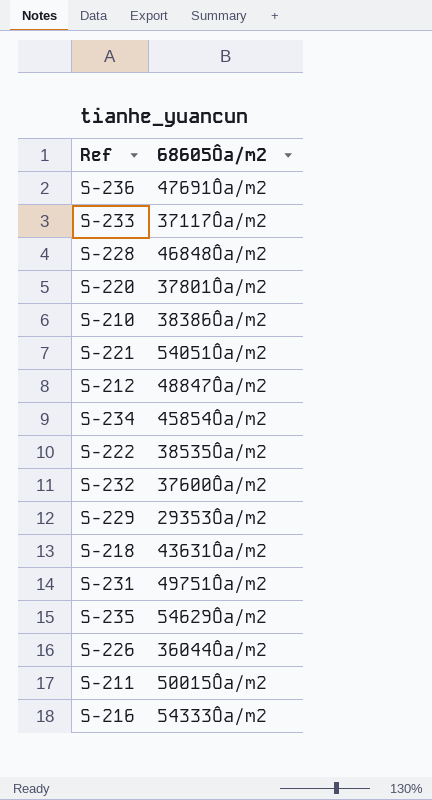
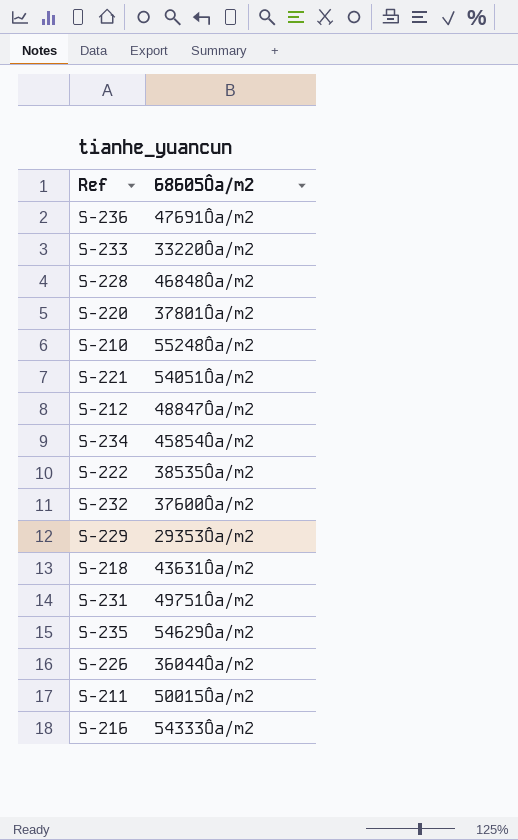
S-233 | 68605Ôª/m2: 37117Ôª/m2 -> 33220Ôª/m2
S-210 | 68605Ôª/m2: 38386Ôª/m2 -> 55248Ôª/m2

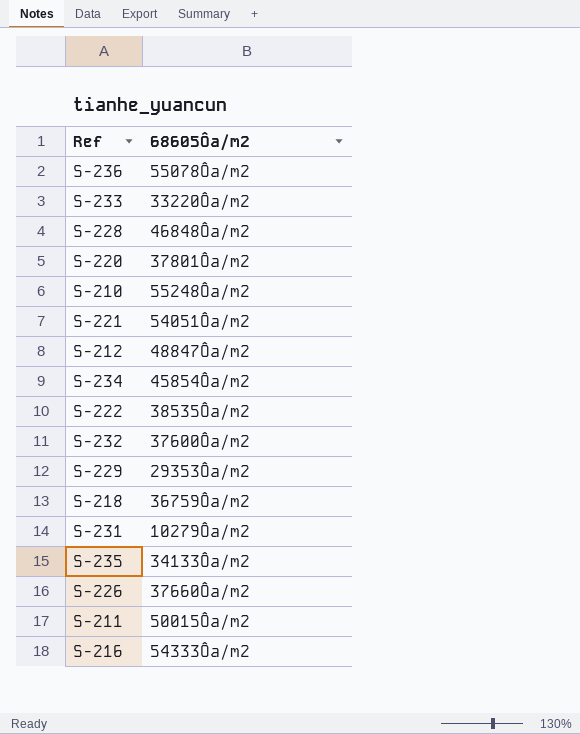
S-236 | 68605Ôª/m2: 47691Ôª/m2 -> 55078Ôª/m2
S-218 | 68605Ôª/m2: 43631Ôª/m2 -> 36759Ôª/m2
S-231 | 68605Ôª/m2: 49751Ôª/m2 -> 10279Ôª/m2
S-235 | 68605Ôª/m2: 54629Ôª/m2 -> 34133Ôª/m2
S-226 | 68605Ôª/m2: 36044Ôª/m2 -> 37660Ôª/m2

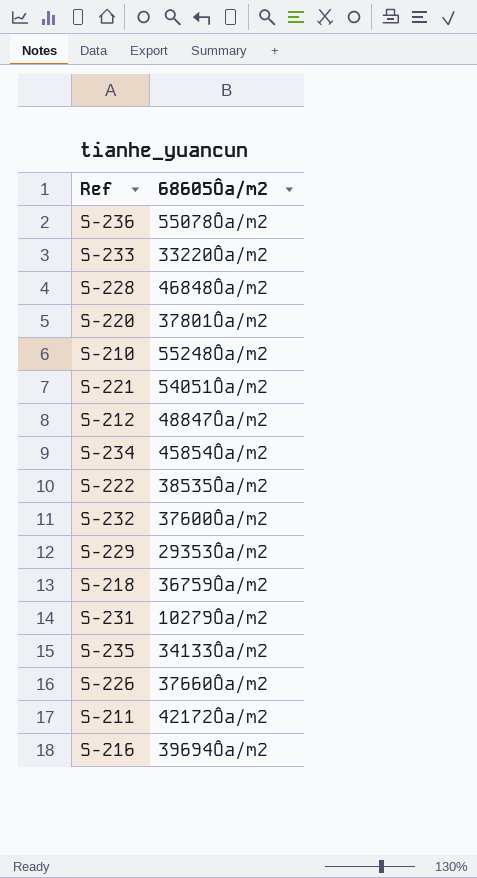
S-211 | 68605Ôª/m2: 50015Ôª/m2 -> 42172Ôª/m2
S-216 | 68605Ôª/m2: 54333Ôª/m2 -> 39694Ôª/m2

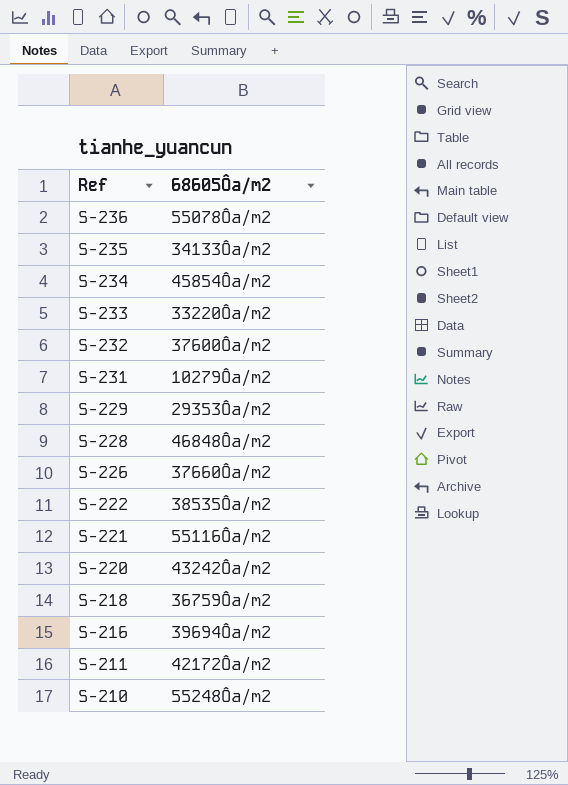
row order: none -> Ref descending
row S-212: 48847Ôª/m2 -> none
S-221 | 68605Ôª/m2: 54051Ôª/m2 -> 55116Ôª/m2
S-220 | 68605Ôª/m2: 37801Ôª/m2 -> 43242Ôª/m2

